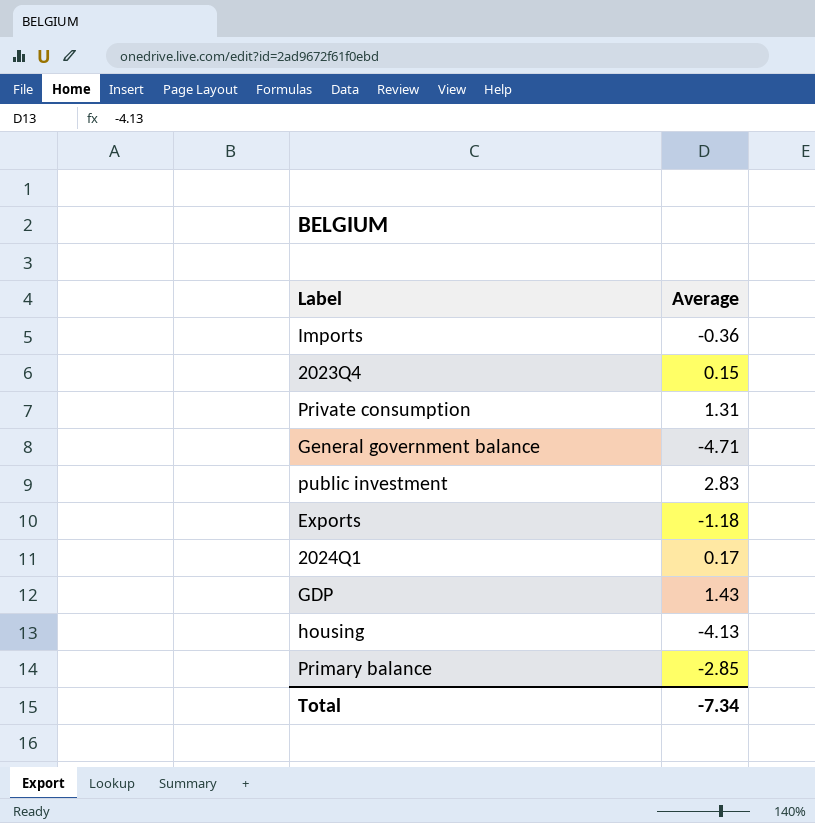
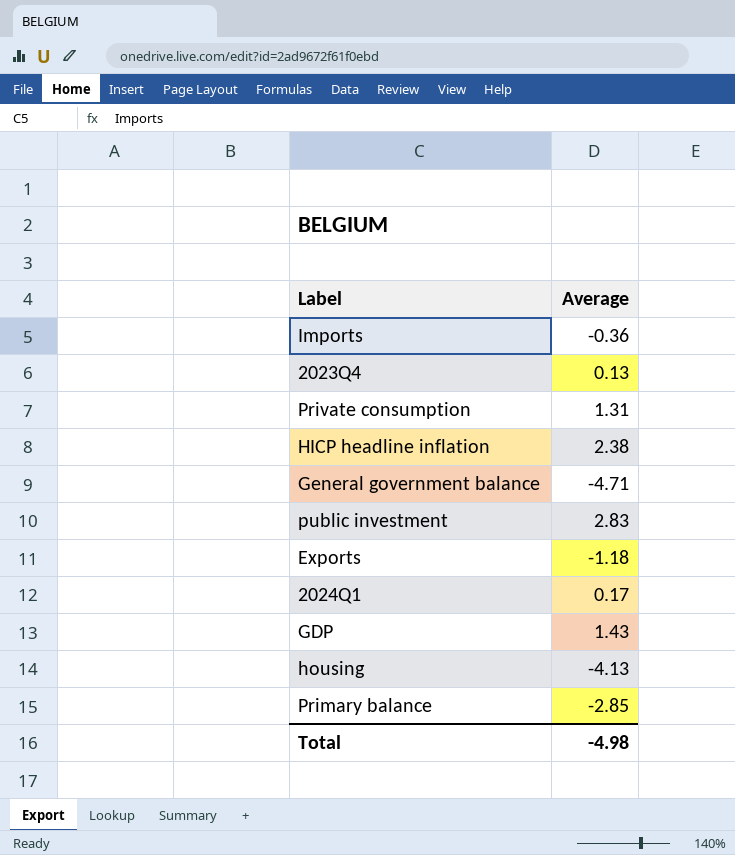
2023Q4 | Average: 0.15 -> 0.13
row HICP headline inflation: none -> 2.38
Total | Average: -7.34 -> -4.98

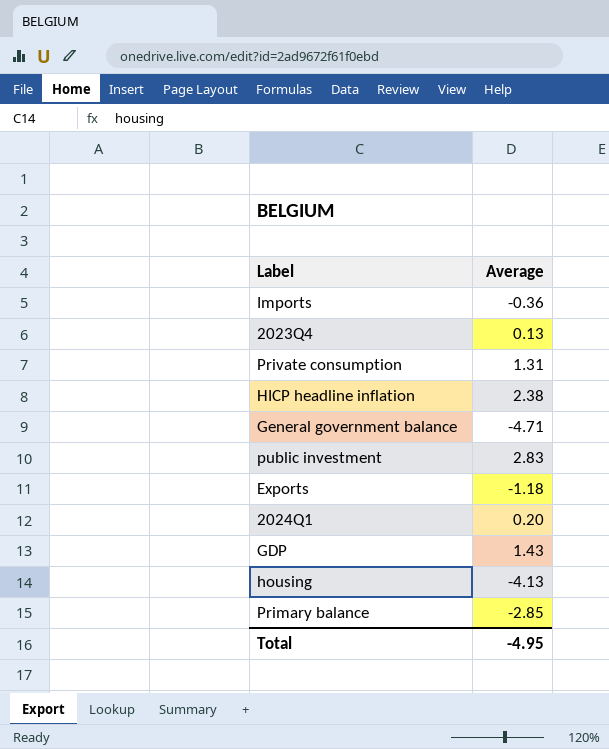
2024Q1 | Average: 0.17 -> 0.20
Total | Average: -4.98 -> -4.95

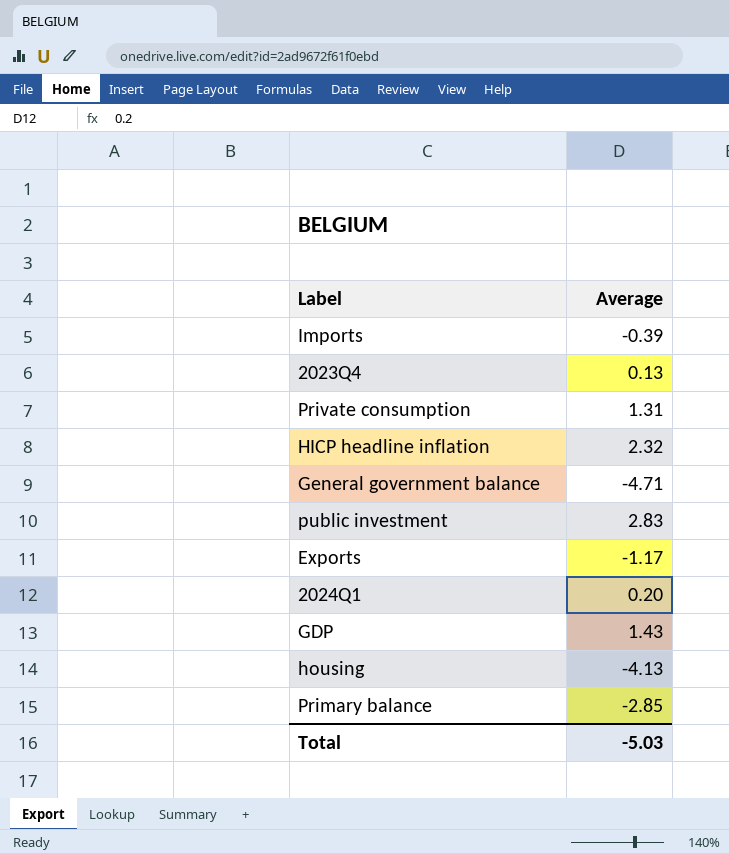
Imports | Average: -0.36 -> -0.39
HICP headline inflation | Average: 2.38 -> 2.32
Exports | Average: -1.18 -> -1.17
Total | Average: -4.95 -> -5.03

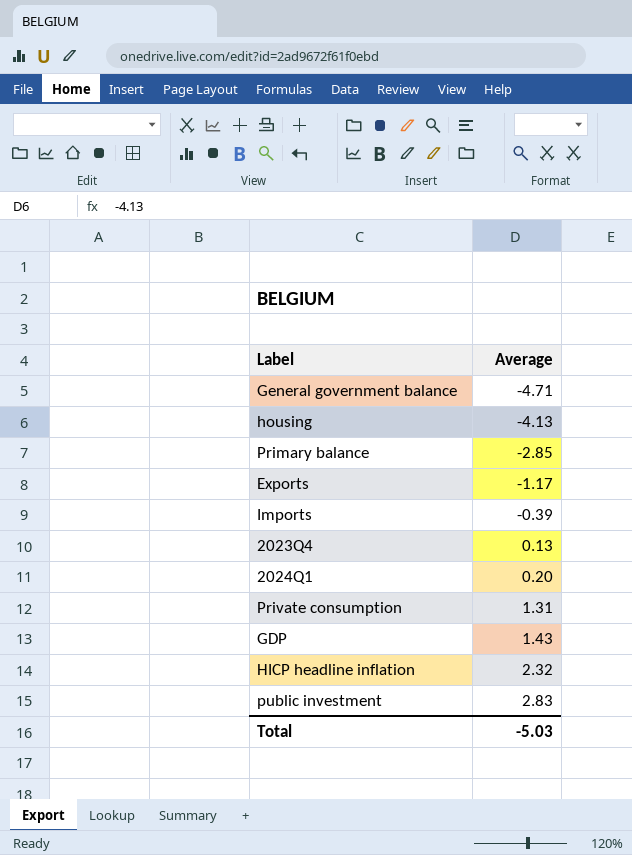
row order: none -> Average ascending

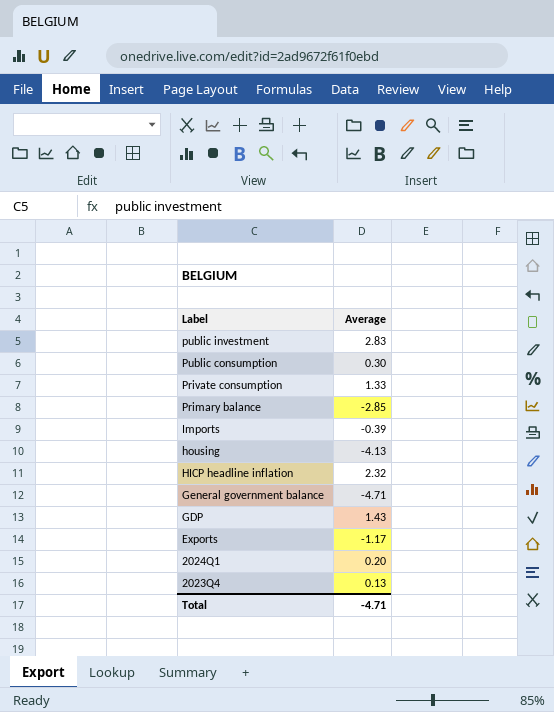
row order: Average ascending -> Label descending
row Public consumption: none -> 0.30
Private consumption | Average: 1.31 -> 1.33
Total | Average: -5.03 -> -4.71

